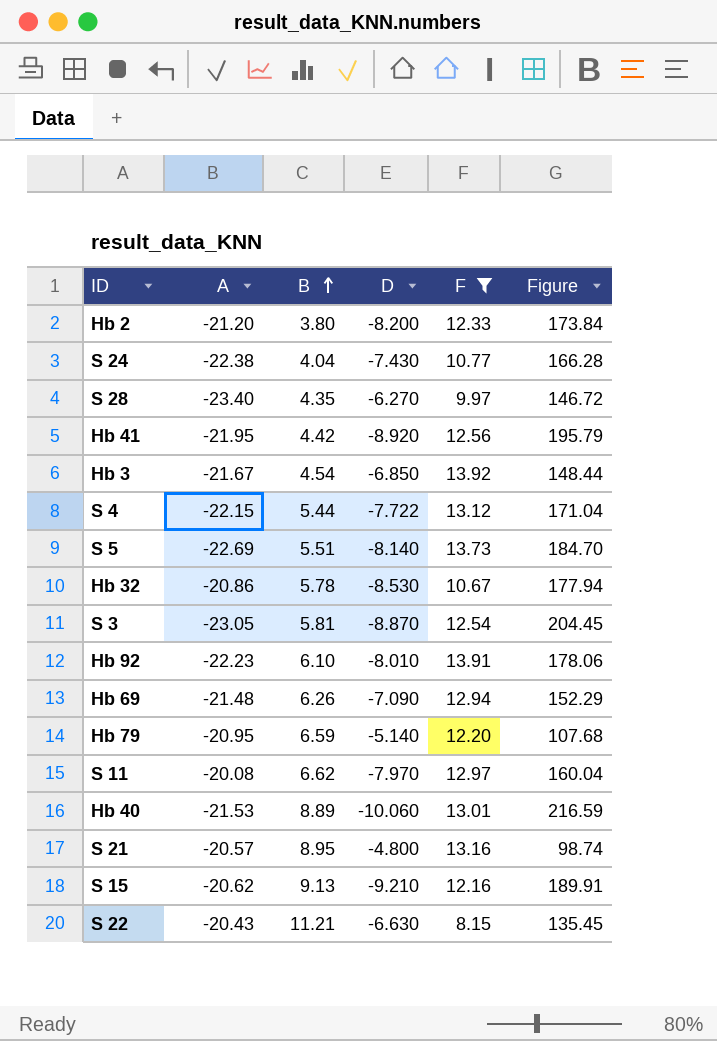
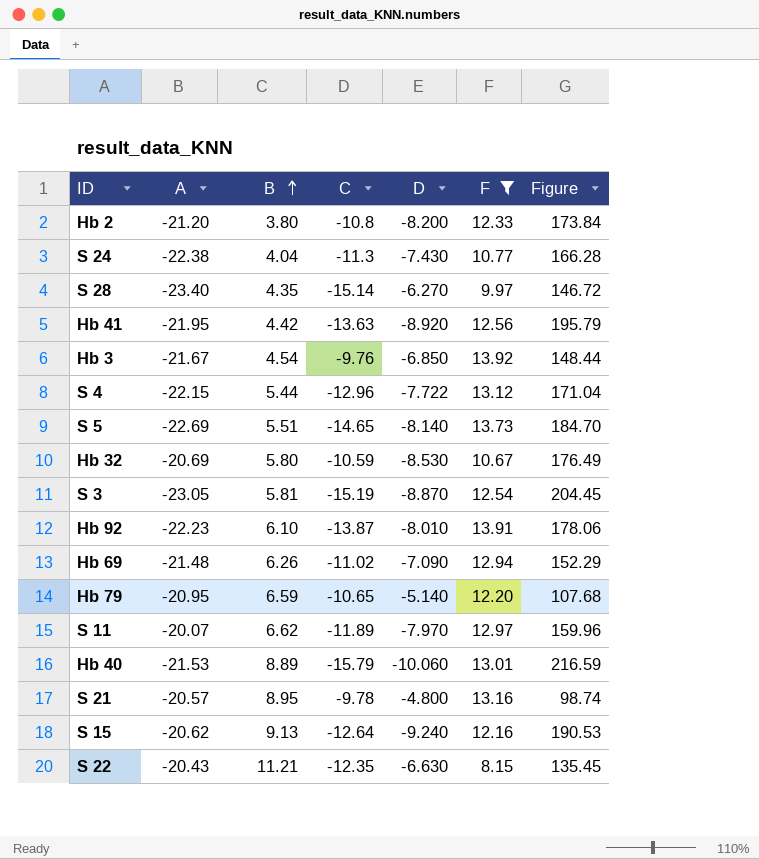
column C | position: none -> 4
Hb 32 | A: -20.86 -> -20.69
Hb 32 | B: 5.78 -> 5.80
Hb 32 | Figure: 177.94 -> 176.49
S 11 | A: -20.08 -> -20.07
S 11 | Figure: 160.04 -> 159.96
S 15 | D: -9.210 -> -9.240
S 15 | Figure: 189.91 -> 190.53

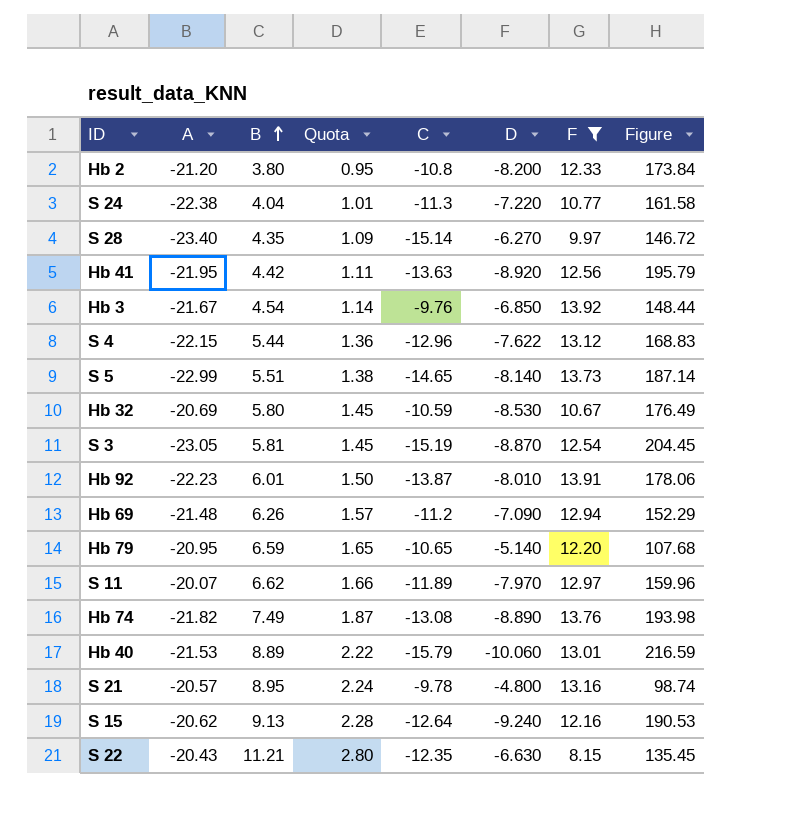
column Quota | formula: none -> [B] * 0.25
S 24 | D: -7.430 -> -7.220
S 24 | Figure: 166.28 -> 161.58
S 4 | D: -7.722 -> -7.622
S 4 | Figure: 171.04 -> 168.83
S 5 | A: -22.69 -> -22.99
S 5 | Figure: 184.70 -> 187.14
Hb 92 | B: 6.10 -> 6.01
Hb 69 | C: -11.02 -> -11.2
row Hb 74: none -> -21.82 | 7.49 | 1.87 | -13.08 | -8.890 | 13.76 | 193.98

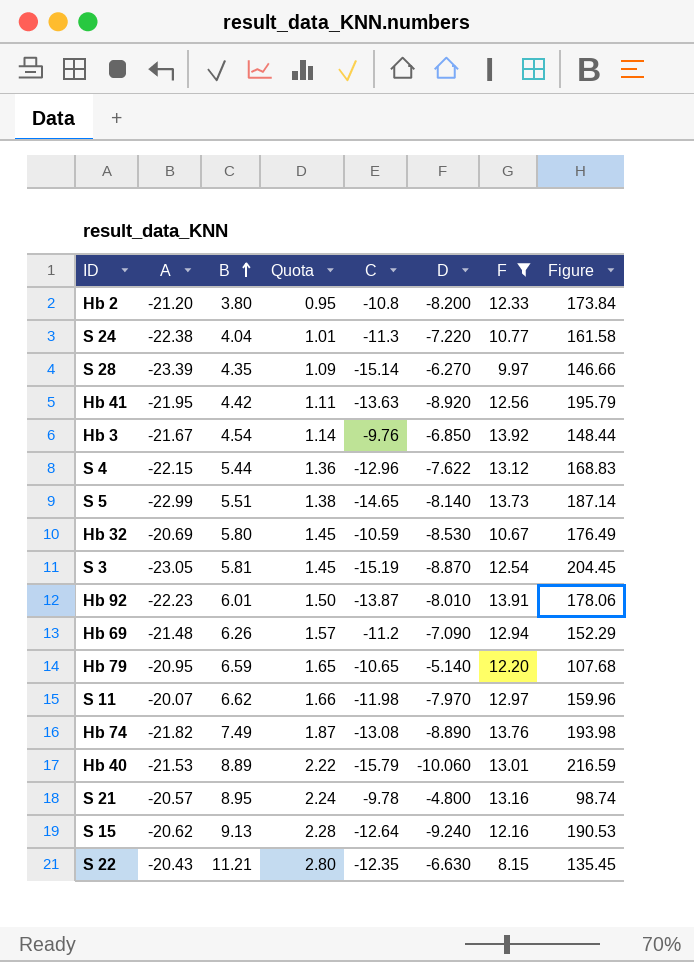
S 28 | A: -23.40 -> -23.39
S 28 | Figure: 146.72 -> 146.66
S 11 | C: -11.89 -> -11.98

